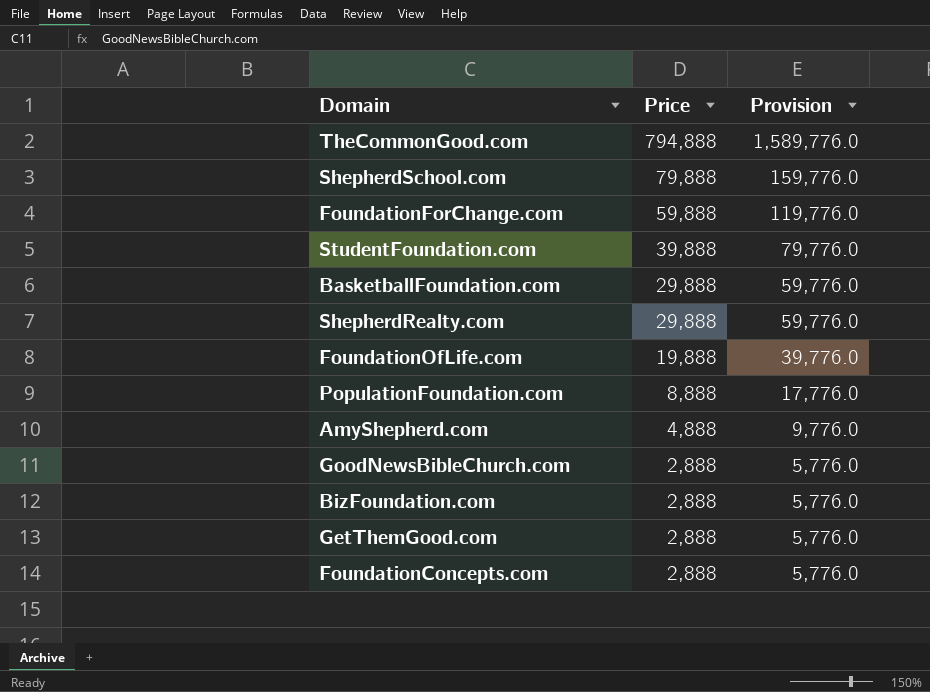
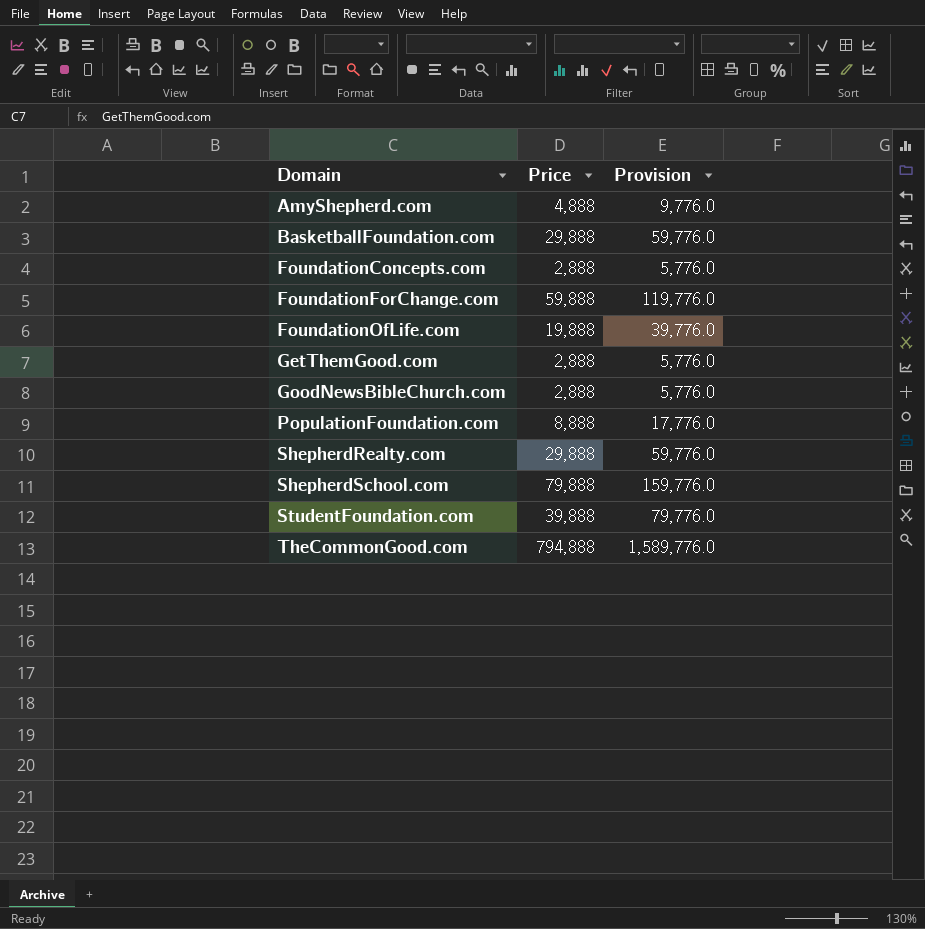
row order: Price descending -> Domain ascending
row BizFoundation.com: 2,888 | 5,776.0 -> none

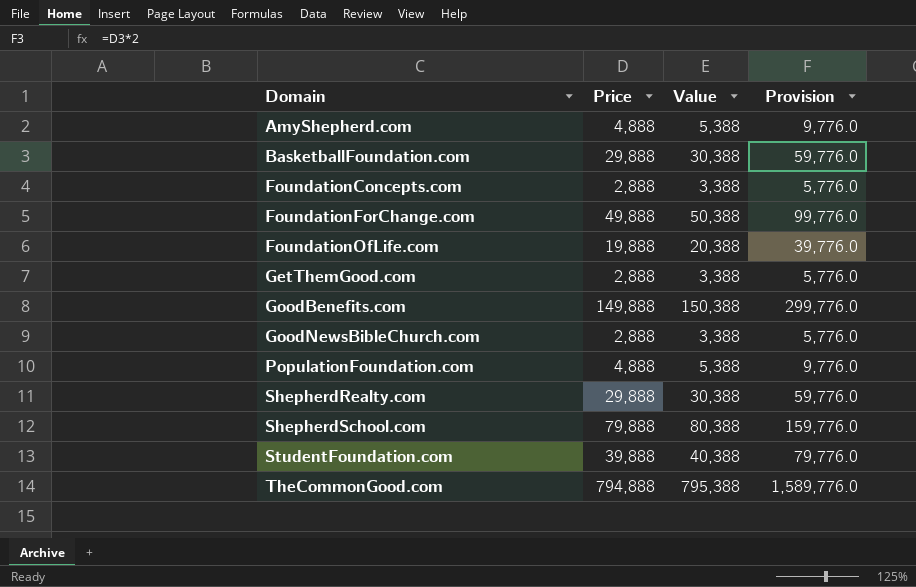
column Value | formula: none -> [Price] + 500
FoundationForChange.com | Price: 59,888 -> 49,888
FoundationForChange.com | Provision: 119,776.0 -> 99,776.0
row GoodBenefits.com: none -> 149,888 | 150,388 | 299,776.0
PopulationFoundation.com | Price: 8,888 -> 4,888
PopulationFoundation.com | Provision: 17,776.0 -> 9,776.0

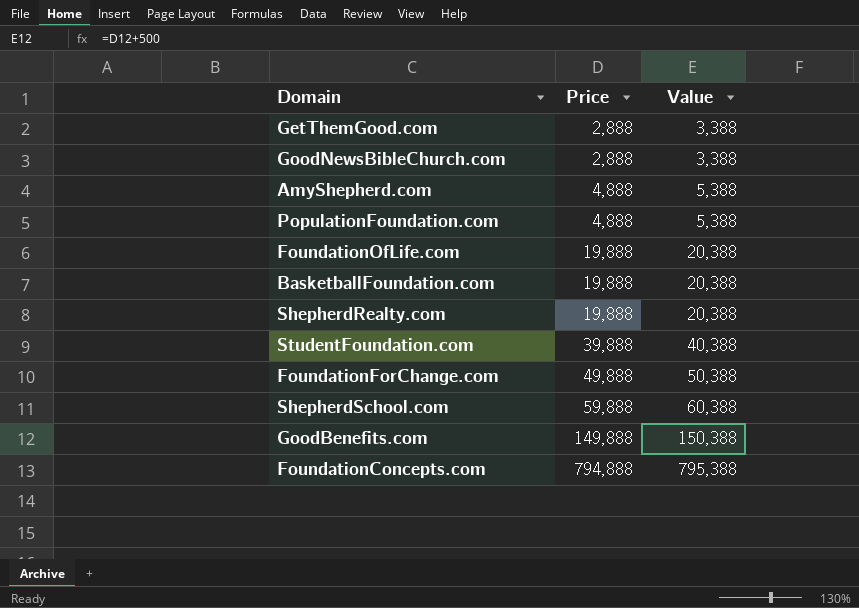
row order: Domain ascending -> Price ascending
column Provision | formula: [Price] * 2 -> none
row TheCommonGood.com: 794,888 | 795,388 | 1,589,776.0 -> none
BasketballFoundation.com | Price: 29,888 -> 19,888
BasketballFoundation.com | Value: 30,388 -> 20,388
ShepherdRealty.com | Price: 29,888 -> 19,888
ShepherdRealty.com | Value: 30,388 -> 20,388
ShepherdSchool.com | Price: 79,888 -> 59,888
ShepherdSchool.com | Value: 80,388 -> 60,388
FoundationConcepts.com | Price: 2,888 -> 794,888
FoundationConcepts.com | Value: 3,388 -> 795,388

